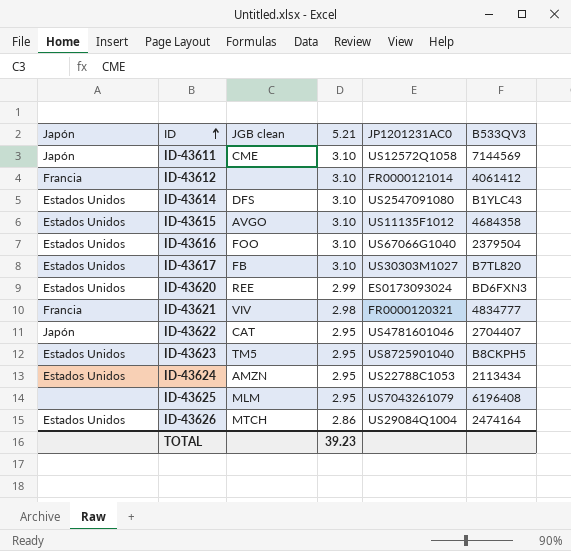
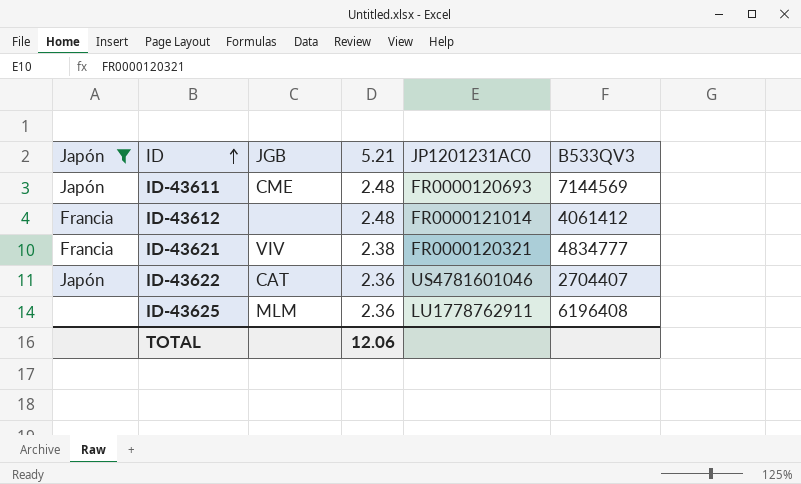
filter: none -> Japón != Estados Unidos
column name: JGB clean -> JGB
ID-43611 | 5.21: 3.10 -> 2.48
ID-43611 | JP1201231AC0: US12572Q1058 -> FR0000120693
ID-43612 | 5.21: 3.10 -> 2.48
ID-43621 | 5.21: 2.98 -> 2.38
ID-43622 | 5.21: 2.95 -> 2.36
ID-43625 | 5.21: 2.95 -> 2.36
ID-43625 | JP1201231AC0: US7043261079 -> LU1778762911
TOTAL | 5.21: 39.23 -> 12.06

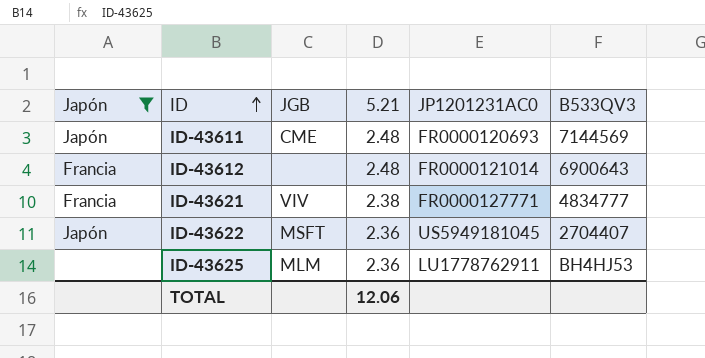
ID-43612 | B533QV3: 4061412 -> 6900643
ID-43621 | JP1201231AC0: FR0000120321 -> FR0000127771
ID-43622 | JGB: CAT -> MSFT
ID-43622 | JP1201231AC0: US4781601046 -> US5949181045
ID-43625 | B533QV3: 6196408 -> BH4HJ53

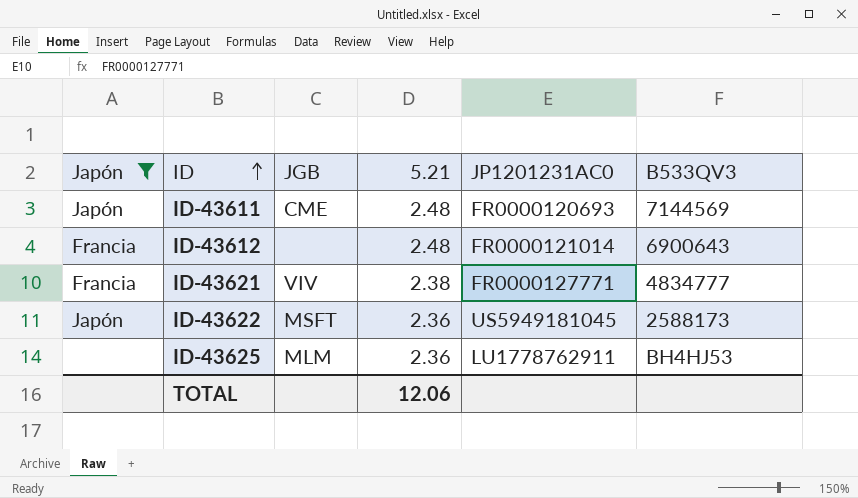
ID-43622 | B533QV3: 2704407 -> 2588173

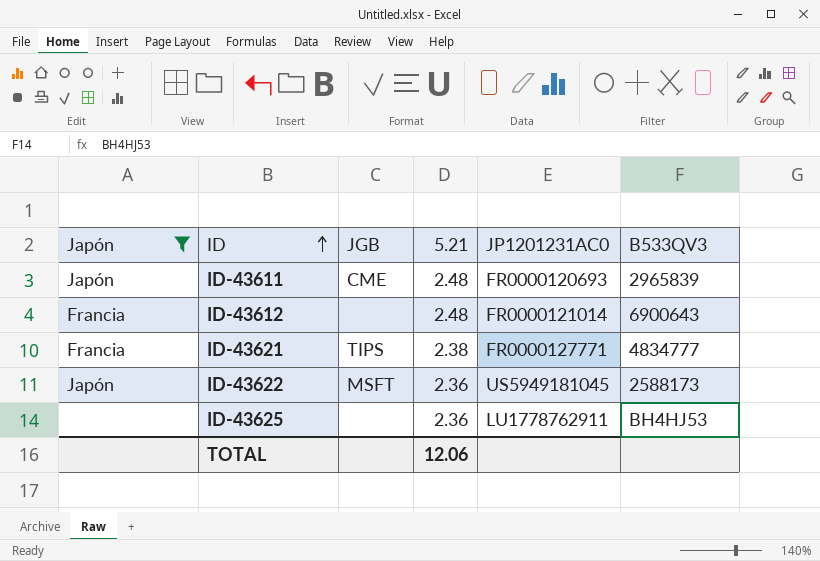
ID-43611 | B533QV3: 7144569 -> 2965839
ID-43621 | JGB: VIV -> TIPS
ID-43625 | JGB: MLM -> none

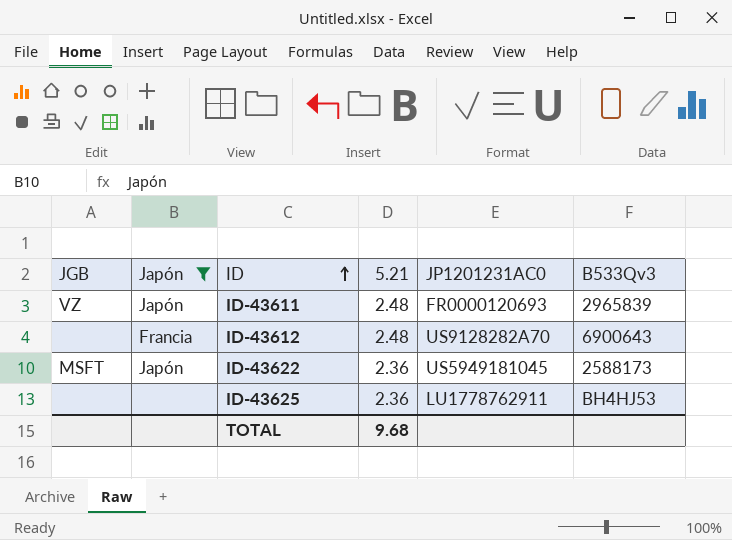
column JGB | position: 3 -> 1
column name: B533QV3 -> B533Qv3
row ID-43621: Francia | TIPS | 2.38 | FR0000127771 | 4834777 -> none
ID-43611 | JGB: CME -> VZ
ID-43612 | JP1201231AC0: FR0000121014 -> US9128282A70
TOTAL | 5.21: 12.06 -> 9.68

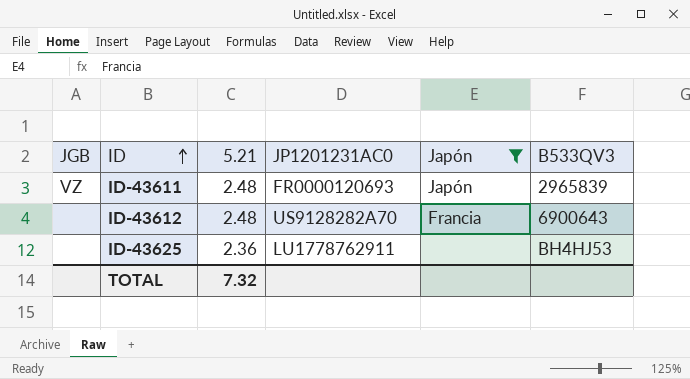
column Japón | position: 2 -> 5
column name: B533Qv3 -> B533QV3
row ID-43622: MSFT | Japón | 2.36 | US5949181045 | 2588173 -> none
TOTAL | 5.21: 9.68 -> 7.32

